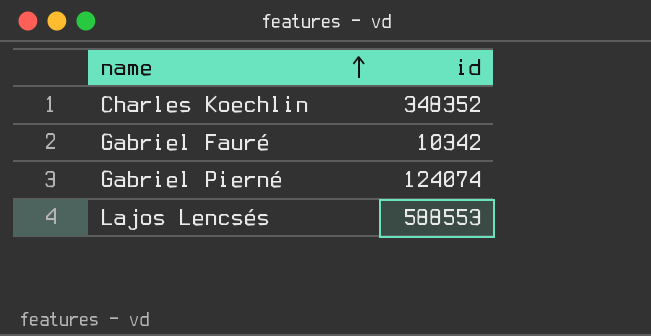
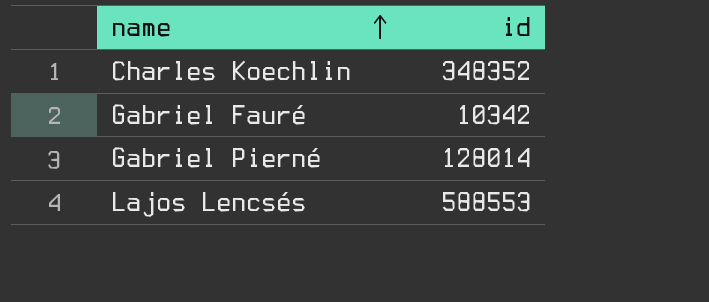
Gabriel Pierné | id: 124074 -> 128014

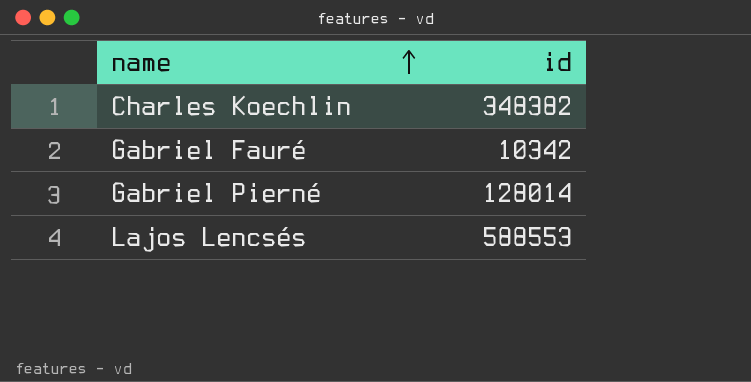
Charles Koechlin | id: 348352 -> 348382

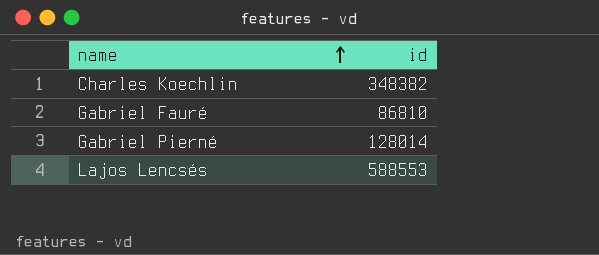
Gabriel Fauré | id: 10342 -> 86810

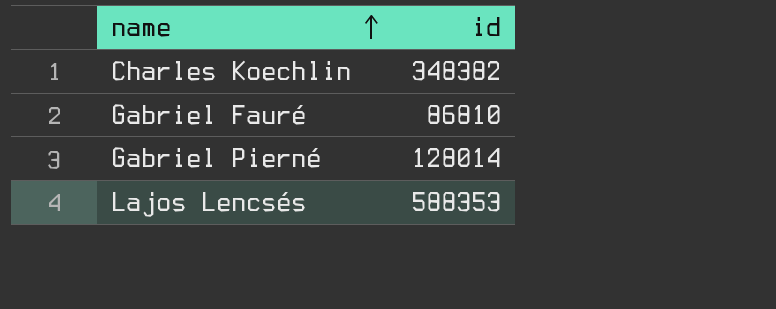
Lajos Lencsés | id: 588553 -> 588353

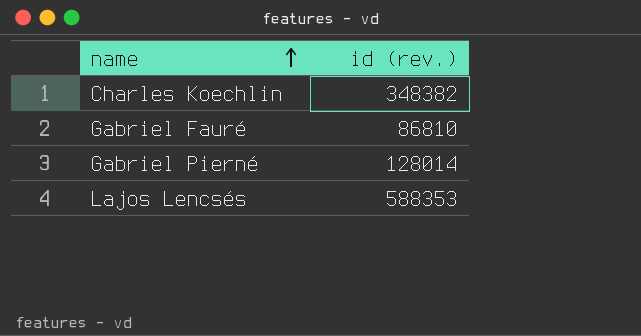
column name: id -> id (rev.)

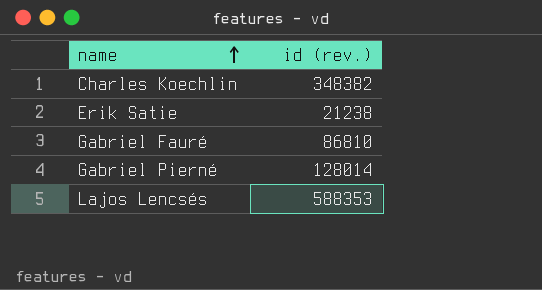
row Erik Satie: none -> 21238

